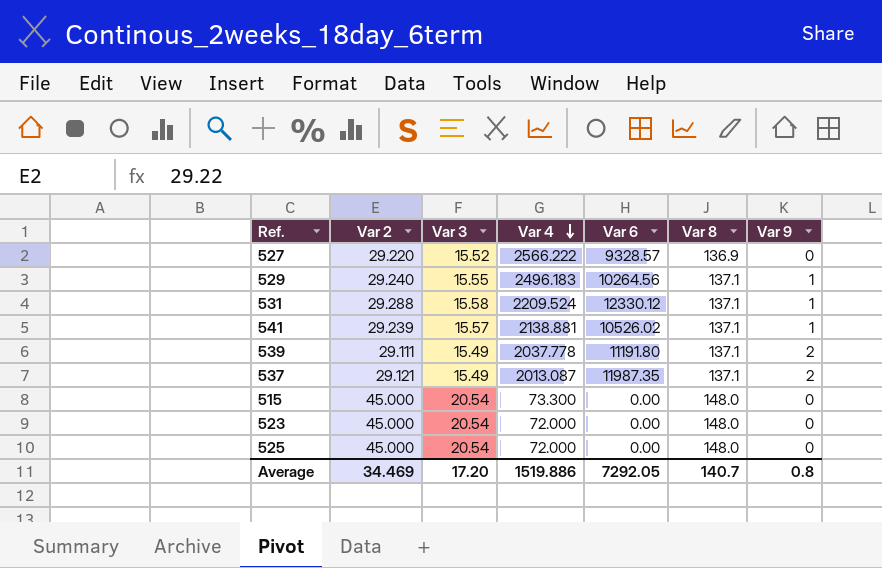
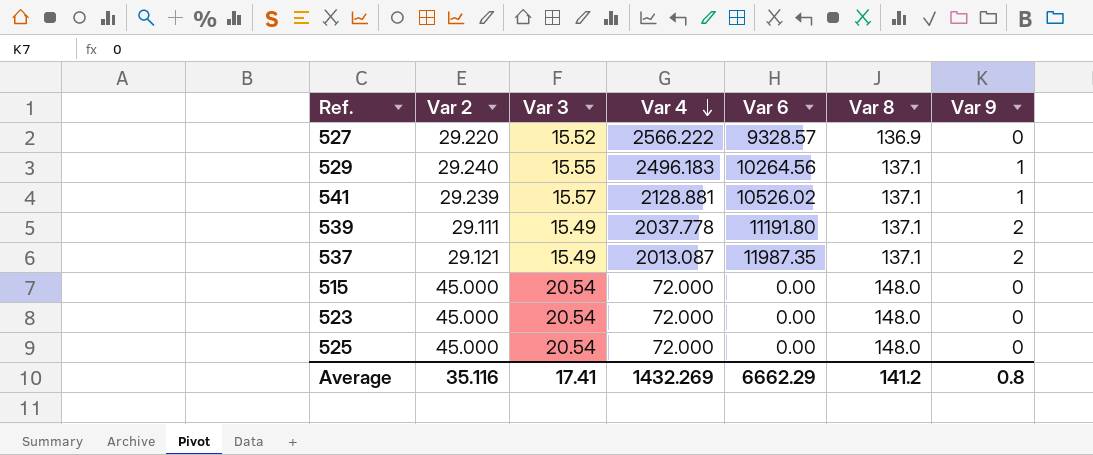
row 531: 29.288 | 15.58 | 2209.524 | 12330.12 | 137.1 | 1 -> none
541 | Var 4: 2138.881 -> 2128.881
515 | Var 4: 73.300 -> 72.000
Average | Var 2: 34.469 -> 35.116
Average | Var 3: 17.20 -> 17.41
Average | Var 4: 1519.886 -> 1432.269
Average | Var 6: 7292.05 -> 6662.29
Average | Var 8: 140.7 -> 141.2

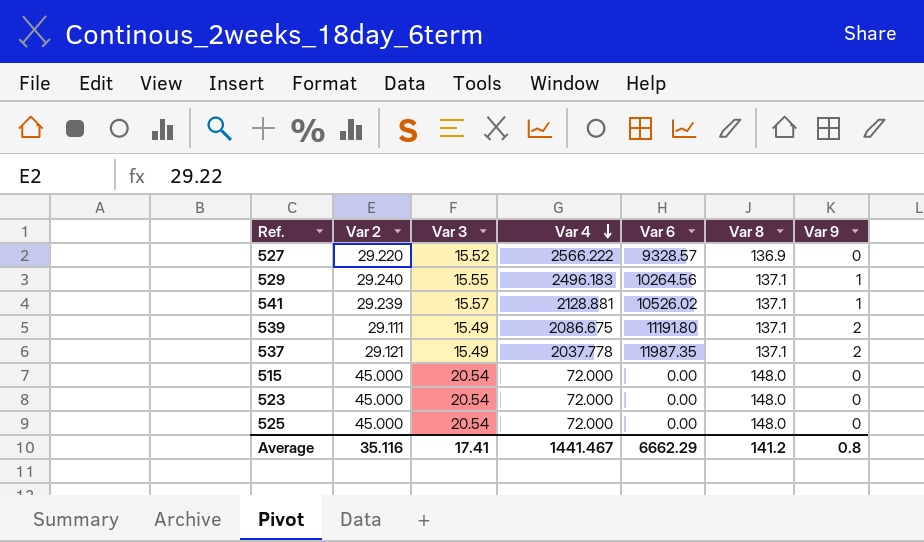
539 | Var 4: 2037.778 -> 2086.675
537 | Var 4: 2013.087 -> 2037.778
Average | Var 4: 1432.269 -> 1441.467

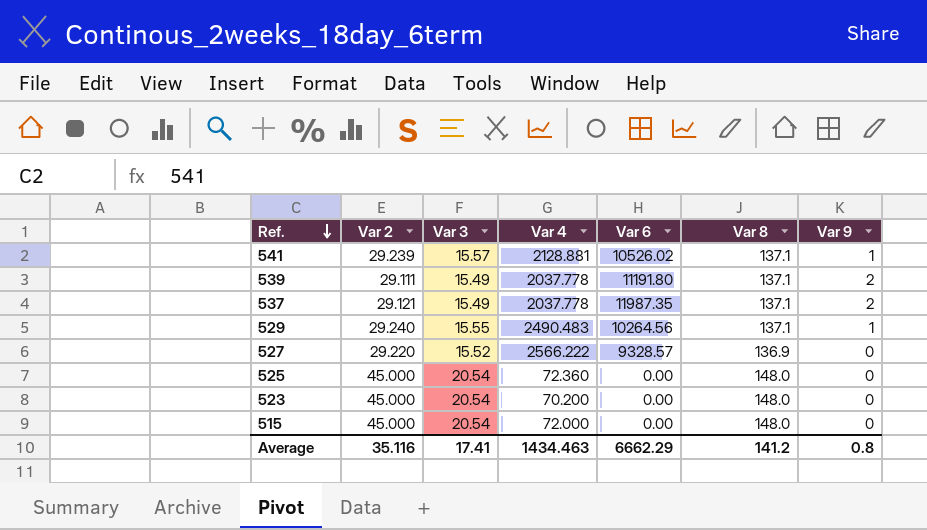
row order: Var 4 descending -> Ref. descending
539 | Var 4: 2086.675 -> 2037.778
529 | Var 4: 2496.183 -> 2490.483
525 | Var 4: 72.000 -> 72.360
523 | Var 4: 72.000 -> 70.200
Average | Var 4: 1441.467 -> 1434.463

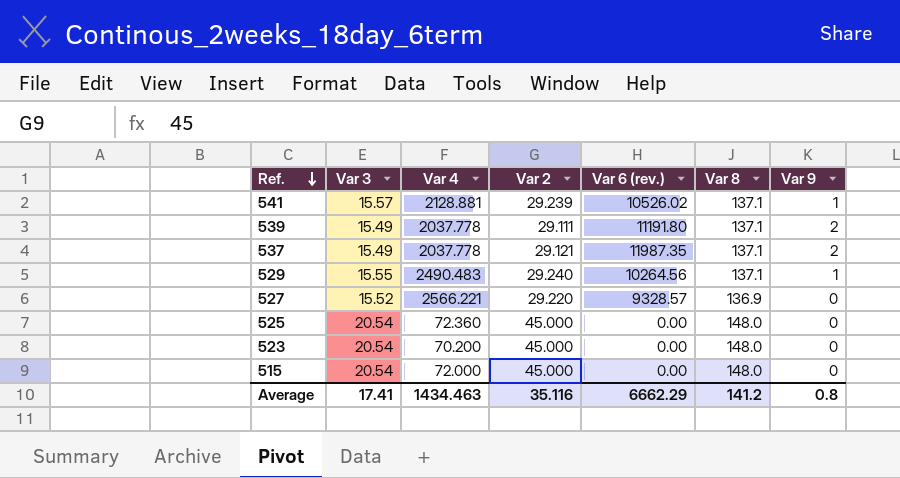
column Var 2 | position: 2 -> 4
column name: Var 6 -> Var 6 (rev.)
527 | Var 4: 2566.222 -> 2566.221

